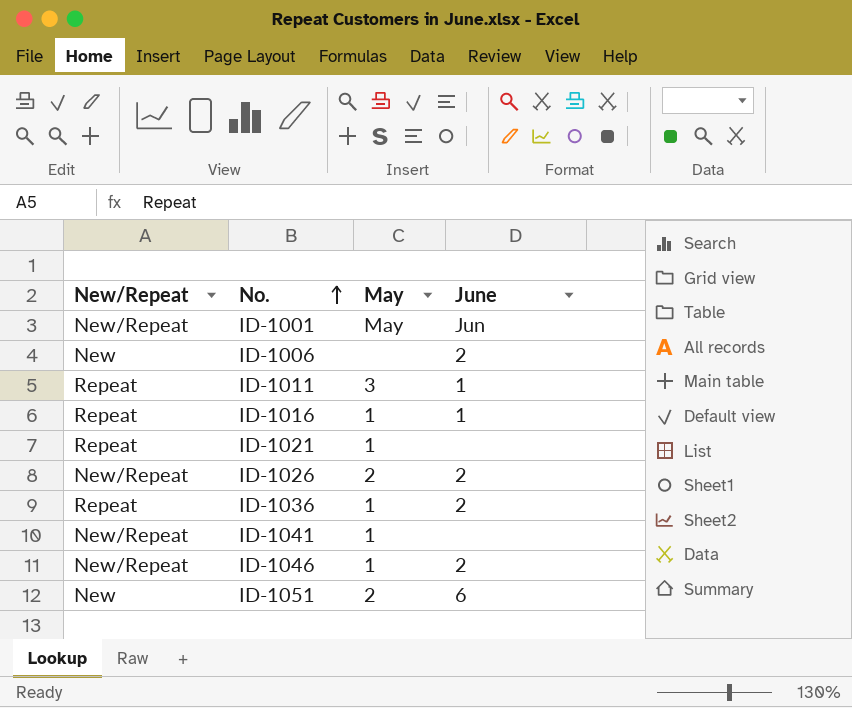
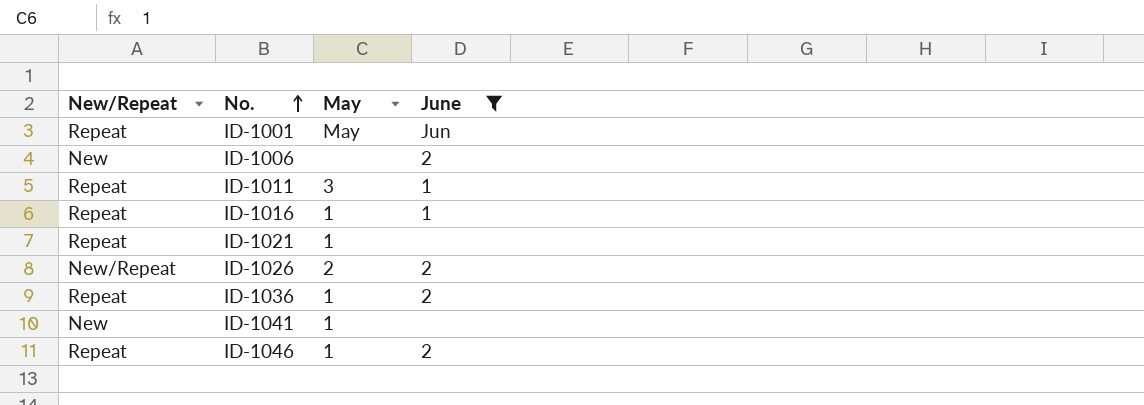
filter: none -> June != 6
ID-1001 | New/Repeat: New/Repeat -> Repeat
ID-1041 | New/Repeat: New/Repeat -> New
ID-1046 | New/Repeat: New/Repeat -> Repeat

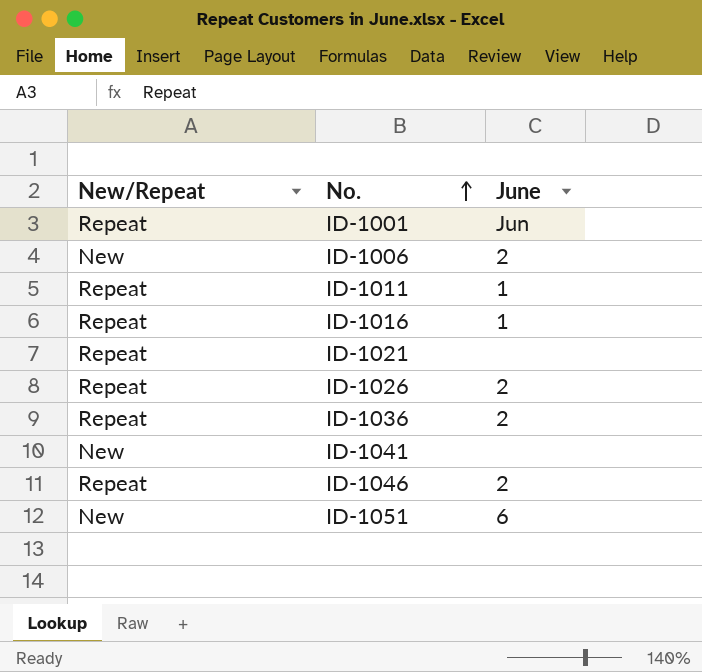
filter: June != 6 -> none
column May | position: 3 -> none
ID-1026 | New/Repeat: New/Repeat -> Repeat

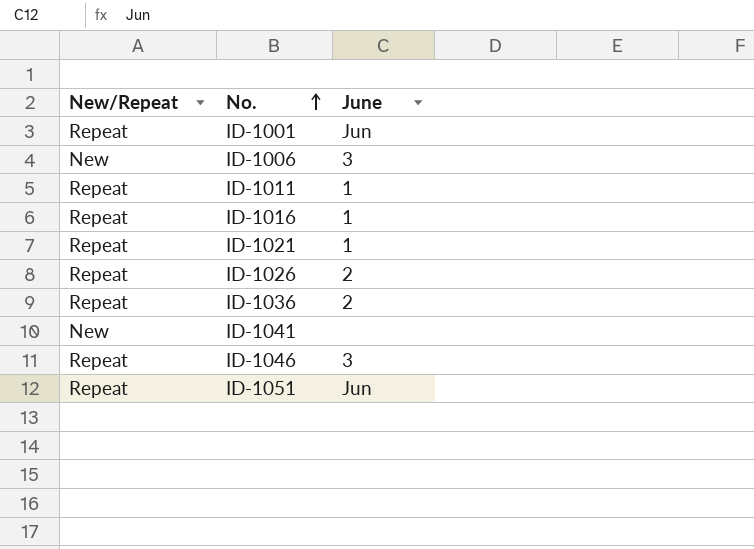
ID-1006 | June: 2 -> 3
ID-1021 | June: none -> 1
ID-1046 | June: 2 -> 3
ID-1051 | New/Repeat: New -> Repeat
ID-1051 | June: 6 -> Jun

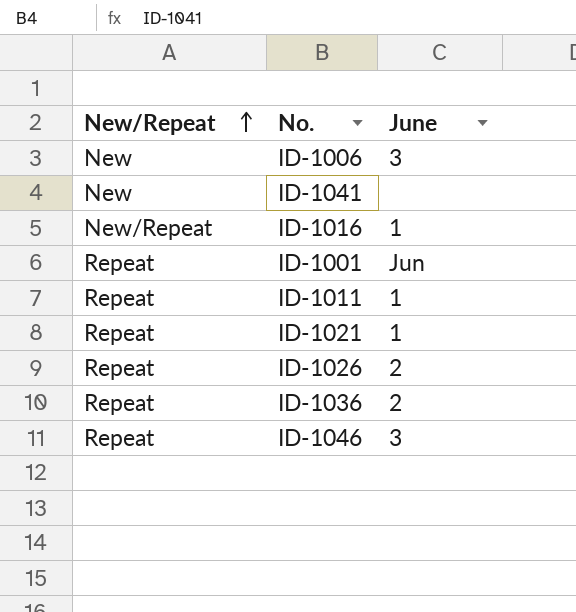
row order: No. ascending -> New/Repeat ascending
row ID-1051: Repeat | Jun -> none
ID-1016 | New/Repeat: Repeat -> New/Repeat

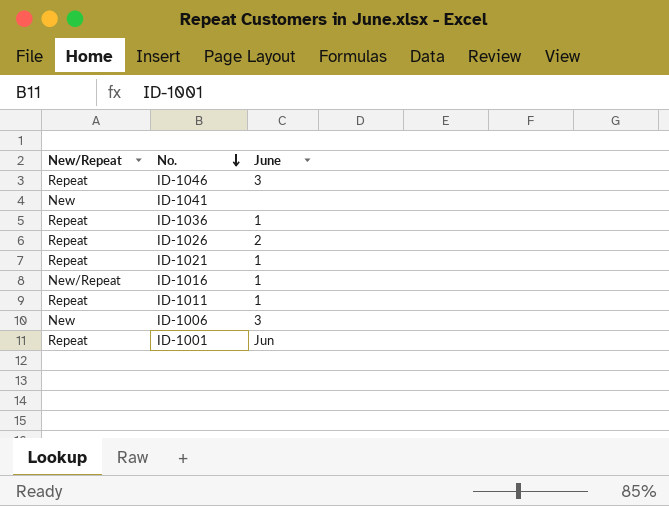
row order: New/Repeat ascending -> No. descending
ID-1036 | June: 2 -> 1

